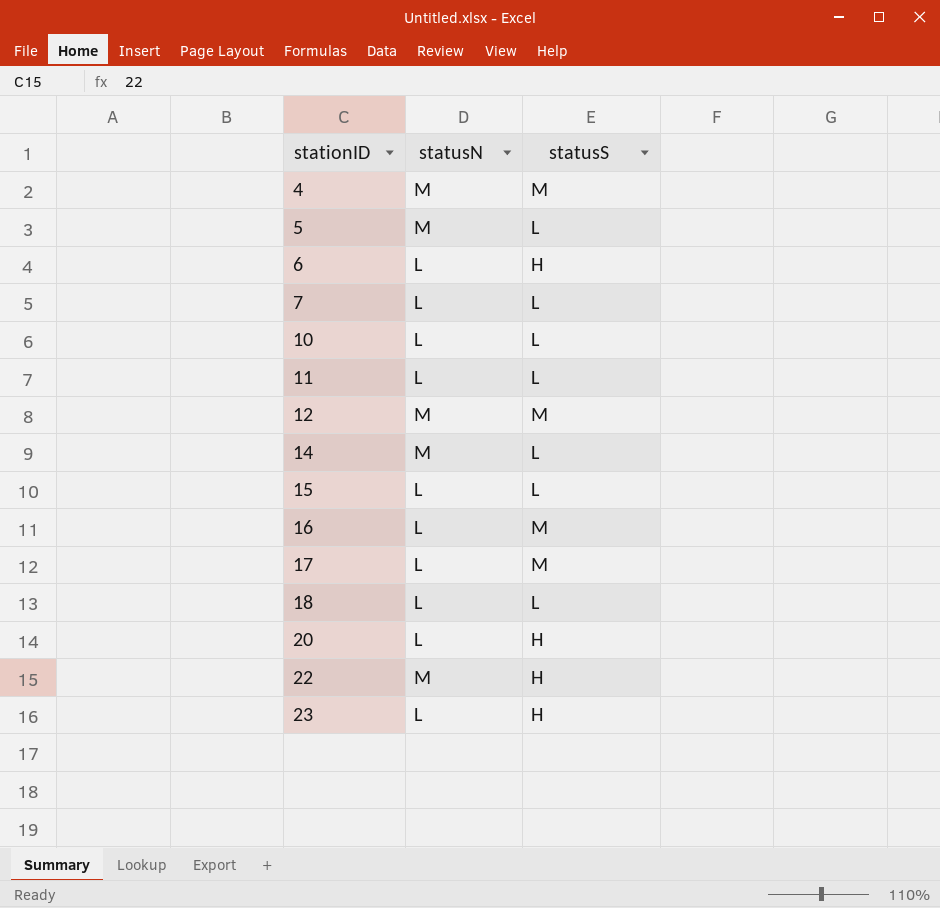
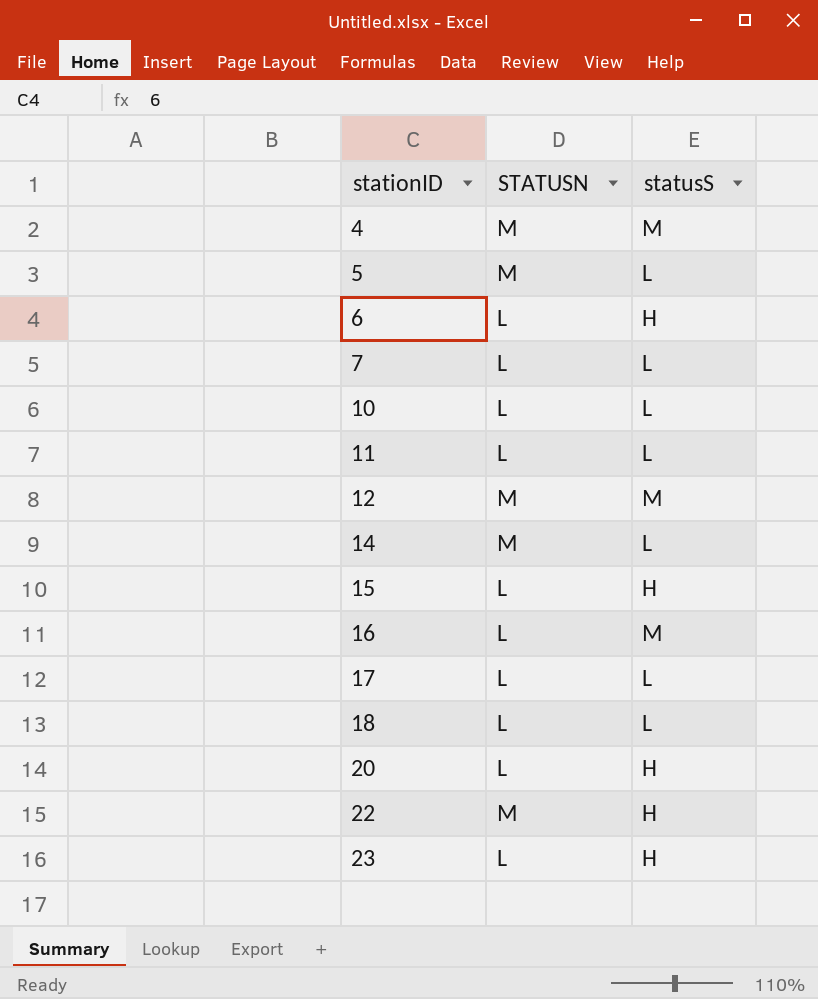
column name: statusN -> STATUSN
15 | statusS: L -> H
17 | statusS: M -> L

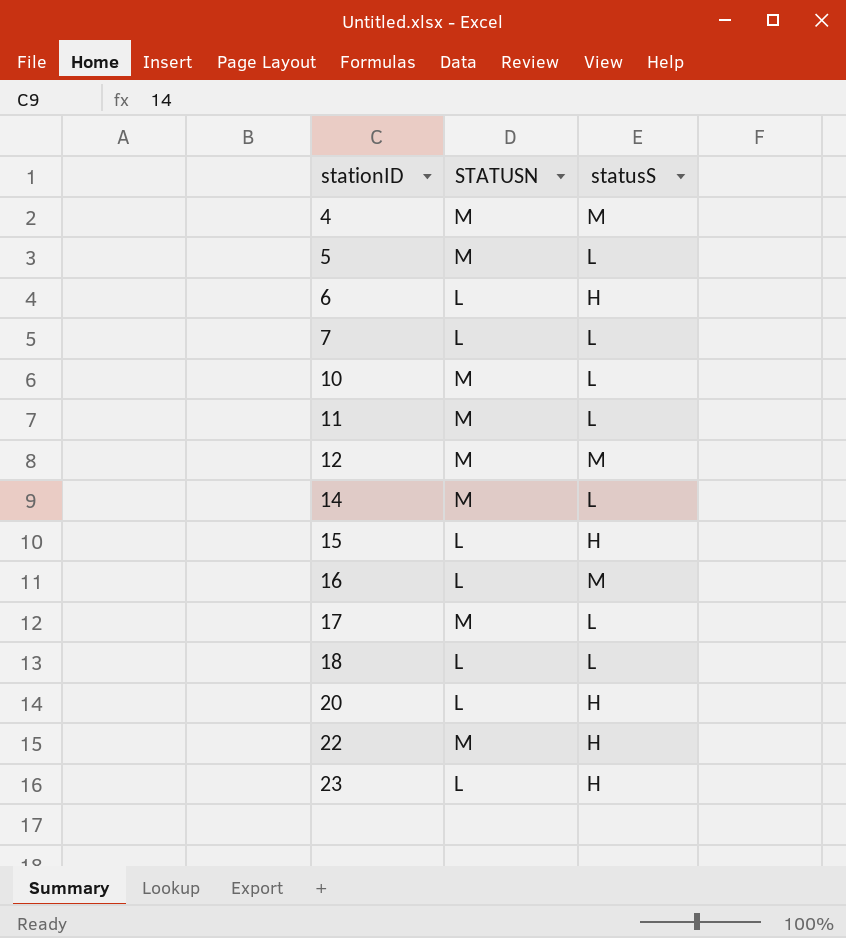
10 | STATUSN: L -> M
11 | STATUSN: L -> M
17 | STATUSN: L -> M

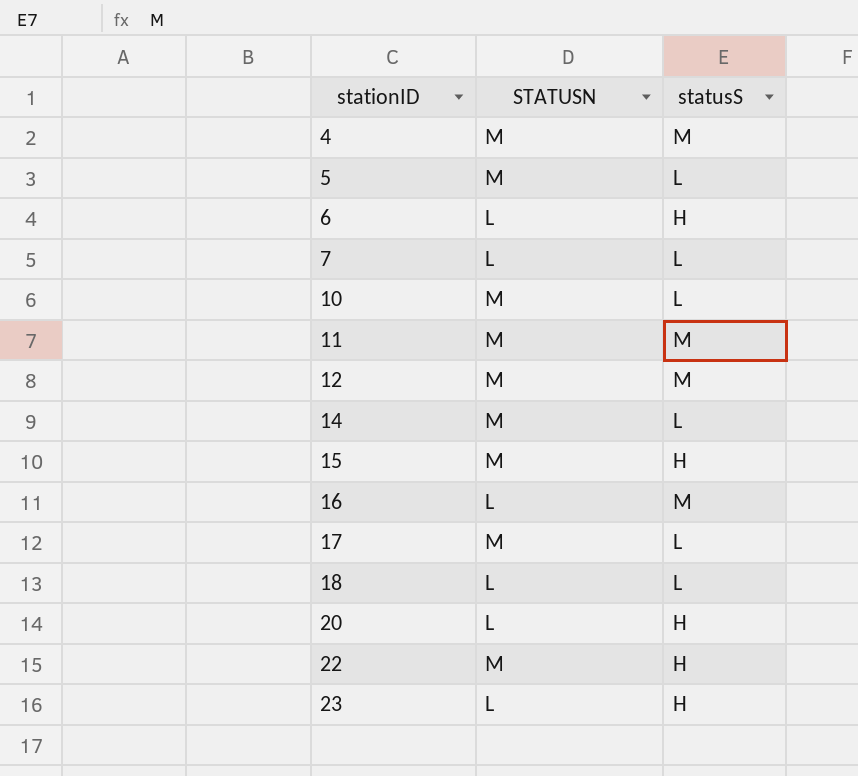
11 | statusS: L -> M
15 | STATUSN: L -> M

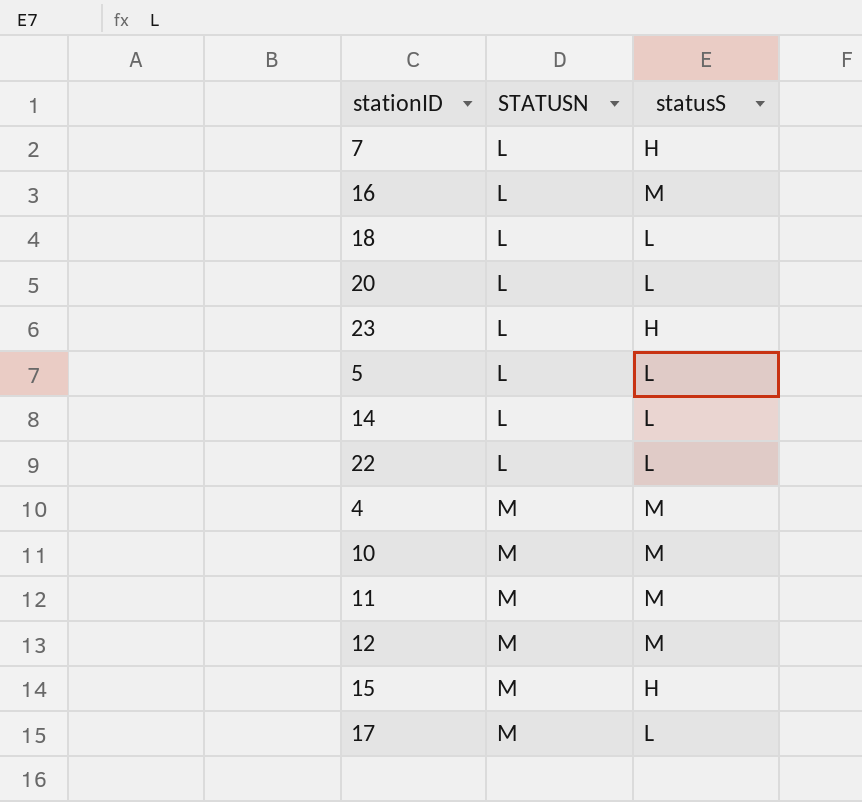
row order: stationID ascending -> STATUSN ascending
row 6: L | H -> none
7 | statusS: L -> H
20 | statusS: H -> L
5 | STATUSN: M -> L
14 | STATUSN: M -> L
22 | STATUSN: M -> L
22 | statusS: H -> L
10 | statusS: L -> M

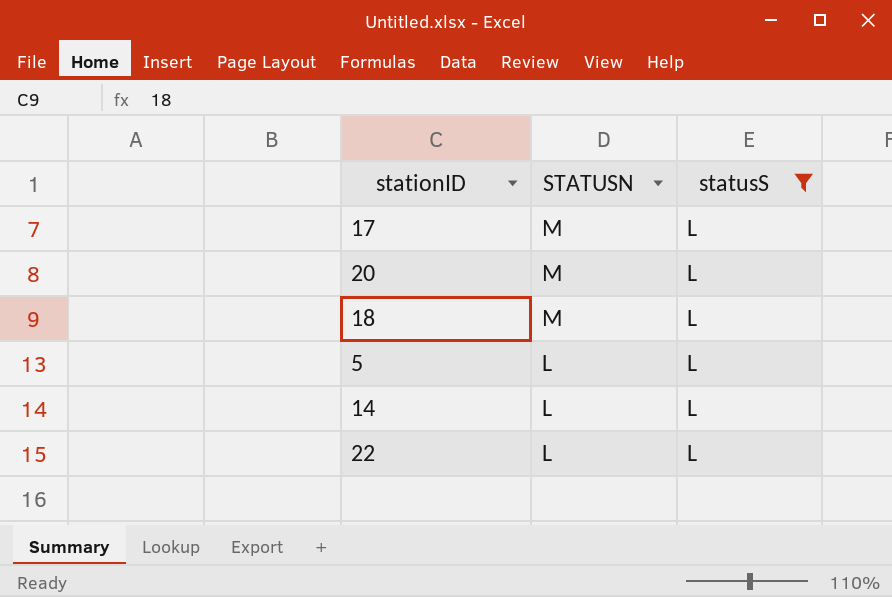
filter: none -> statusS = L
row order: STATUSN ascending -> STATUSN descending
20 | STATUSN: L -> M
18 | STATUSN: L -> M

